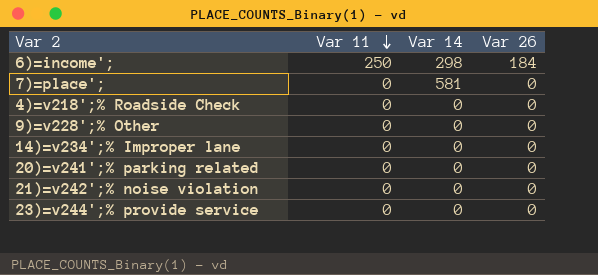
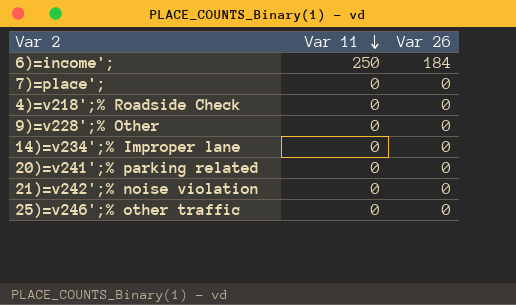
column Var 14 | position: 3 -> none
row 23)=v244';% provide service: 0 | 0 | 0 -> none
row 25)=v246';% other traffic: none -> 0 | 0

